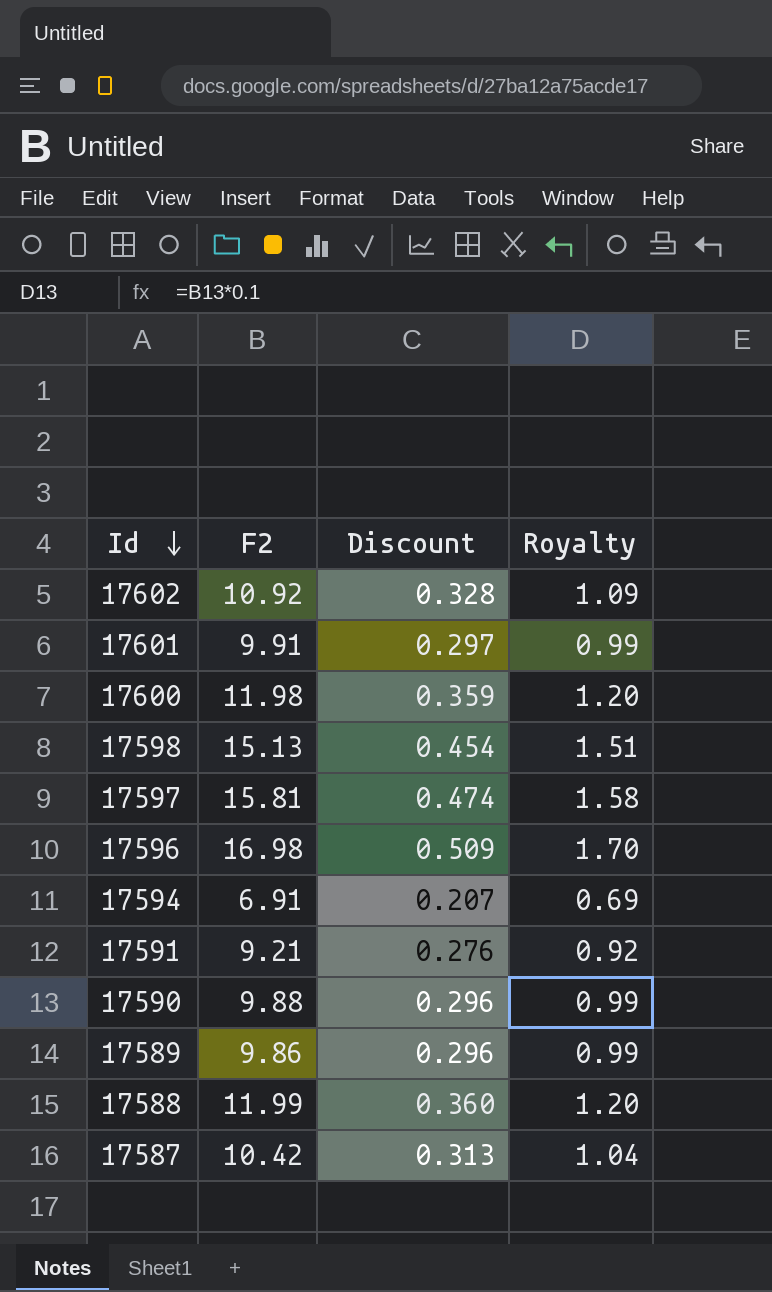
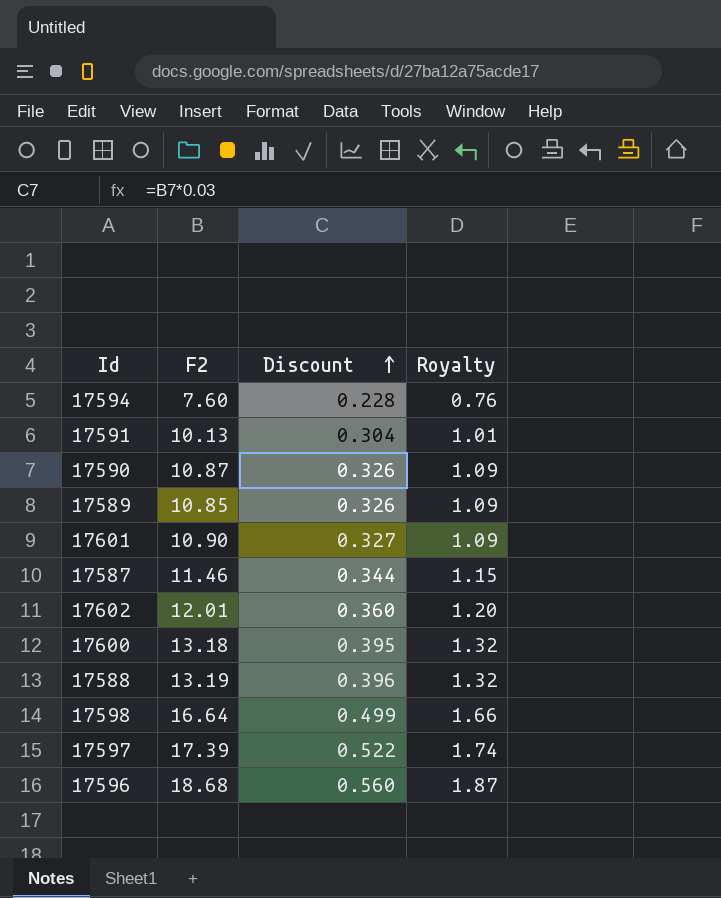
row order: Id descending -> Discount ascending
17594 | F2: 6.91 -> 7.60
17594 | Discount: 0.207 -> 0.228
17594 | Royalty: 0.69 -> 0.76
17591 | F2: 9.21 -> 10.13
17591 | Discount: 0.276 -> 0.304
17591 | Royalty: 0.92 -> 1.01
17590 | F2: 9.88 -> 10.87
17590 | Discount: 0.296 -> 0.326
17590 | Royalty: 0.99 -> 1.09
17589 | F2: 9.86 -> 10.85
17589 | Discount: 0.296 -> 0.326
17589 | Royalty: 0.99 -> 1.09
17601 | F2: 9.91 -> 10.90
17601 | Discount: 0.297 -> 0.327
17601 | Royalty: 0.99 -> 1.09
17587 | F2: 10.42 -> 11.46
17587 | Discount: 0.313 -> 0.344
17587 | Royalty: 1.04 -> 1.15
17602 | F2: 10.92 -> 12.01
17602 | Discount: 0.328 -> 0.360
17602 | Royalty: 1.09 -> 1.20
17600 | F2: 11.98 -> 13.18
17600 | Discount: 0.359 -> 0.395
17600 | Royalty: 1.20 -> 1.32
17588 | F2: 11.99 -> 13.19
17588 | Discount: 0.360 -> 0.396
17588 | Royalty: 1.20 -> 1.32
17598 | F2: 15.13 -> 16.64
17598 | Discount: 0.454 -> 0.499
17598 | Royalty: 1.51 -> 1.66
17597 | F2: 15.81 -> 17.39
17597 | Discount: 0.474 -> 0.522
17597 | Royalty: 1.58 -> 1.74
17596 | F2: 16.98 -> 18.68
17596 | Discount: 0.509 -> 0.560
17596 | Royalty: 1.70 -> 1.87

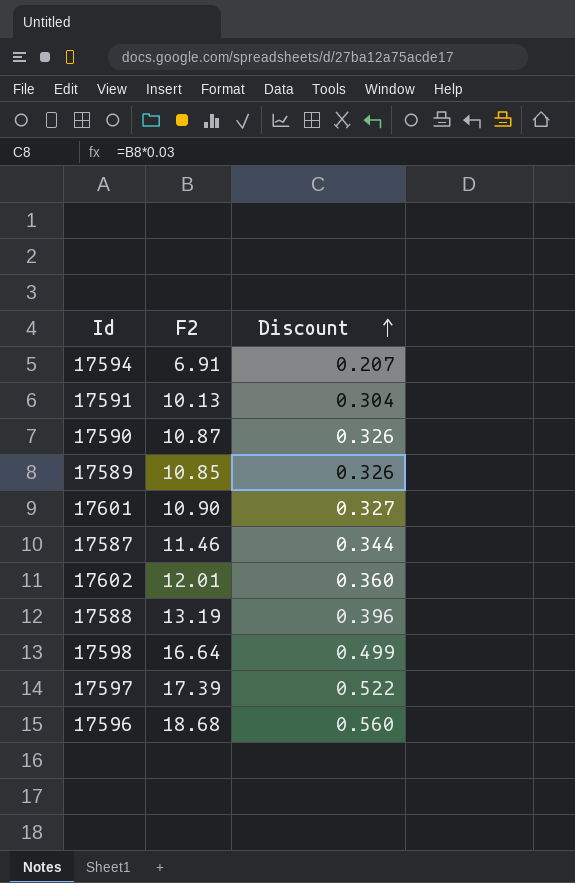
column Royalty | formula: [F2] * 0.1 -> none
row 17600: 13.18 | 0.395 | 1.32 -> none
17594 | F2: 7.60 -> 6.91
17594 | Discount: 0.228 -> 0.207

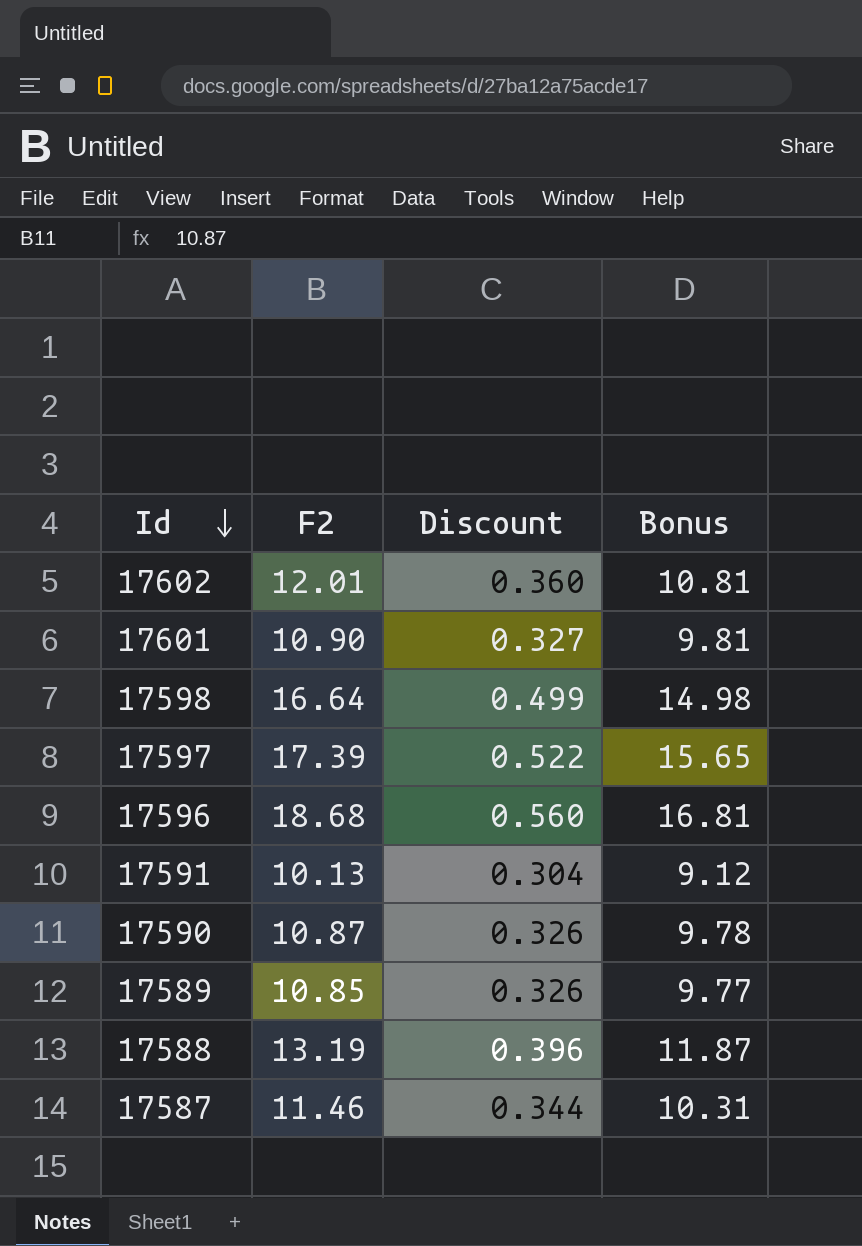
row order: Discount ascending -> Id descending
column Bonus | formula: none -> [F2] * 0.9
row 17594: 6.91 | 0.207 -> none

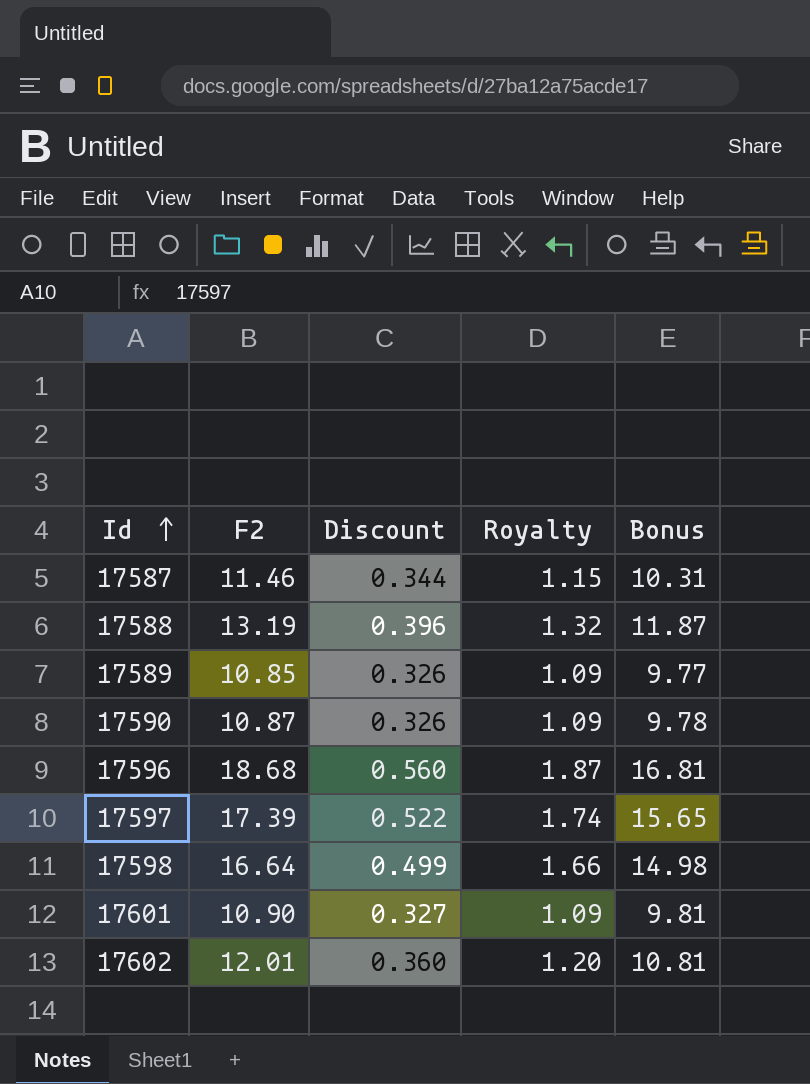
row order: Id descending -> Id ascending
column Royalty | formula: none -> [F2] * 0.1
row 17591: 10.13 | 0.304 | 9.12 -> none

